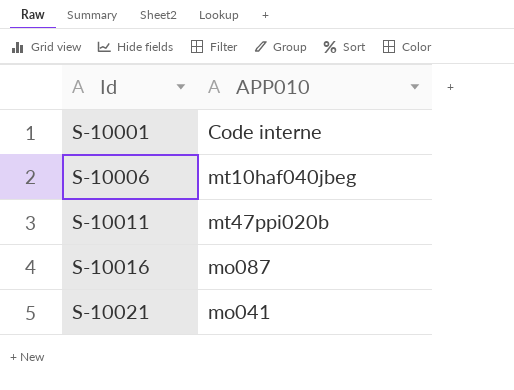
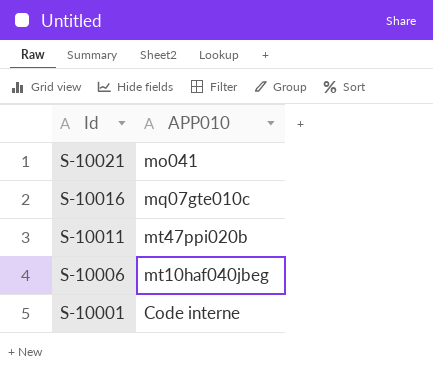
row order: Id ascending -> Id descending
S-10016 | APP010: mo087 -> mq07gte010c

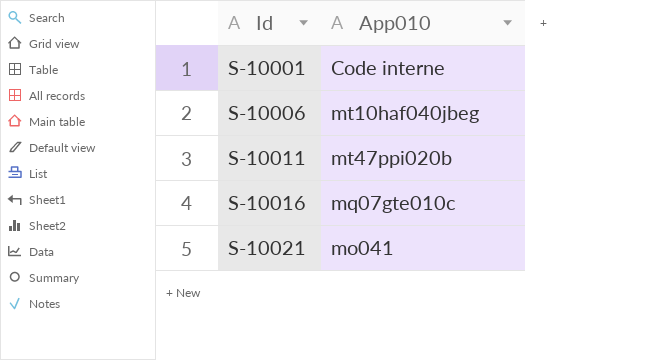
row order: Id descending -> Id ascending
column name: APP010 -> App010

